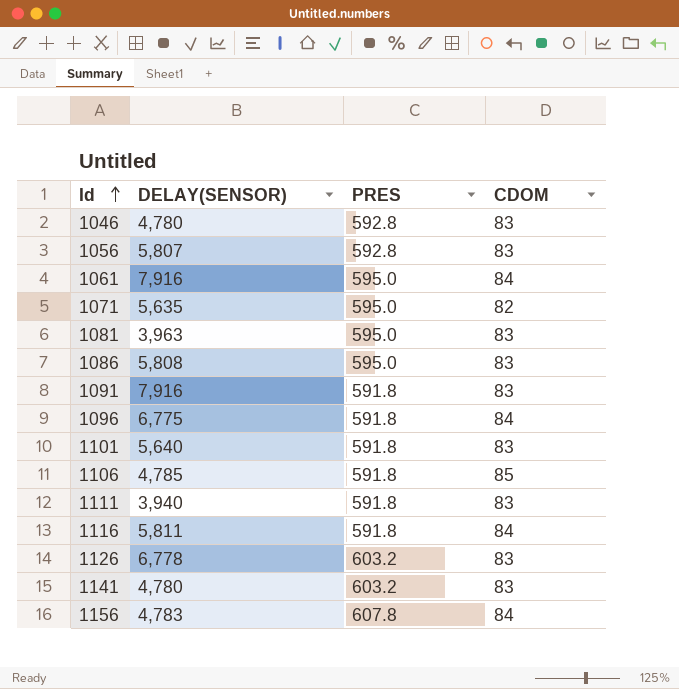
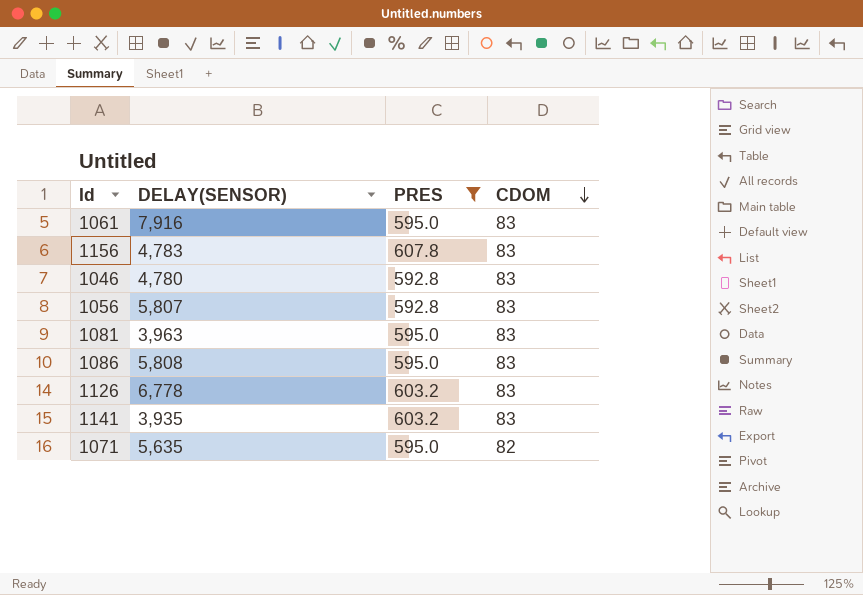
filter: none -> PRES != 591.8
row order: Id ascending -> CDOM descending
1061 | CDOM: 84 -> 83
1156 | CDOM: 84 -> 83
1141 | DELAY(SENSOR): 4,780 -> 3,935

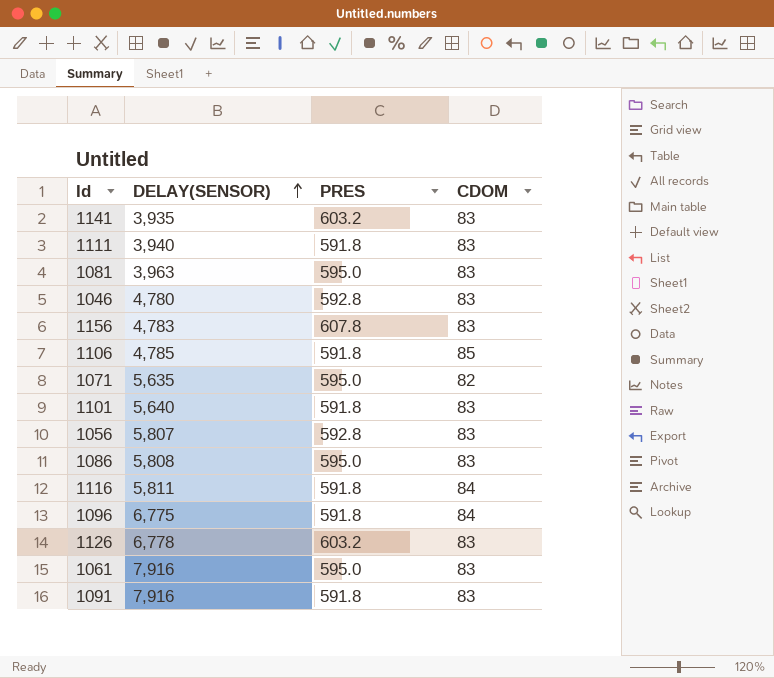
filter: PRES != 591.8 -> none
row order: CDOM descending -> DELAY(SENSOR) ascending

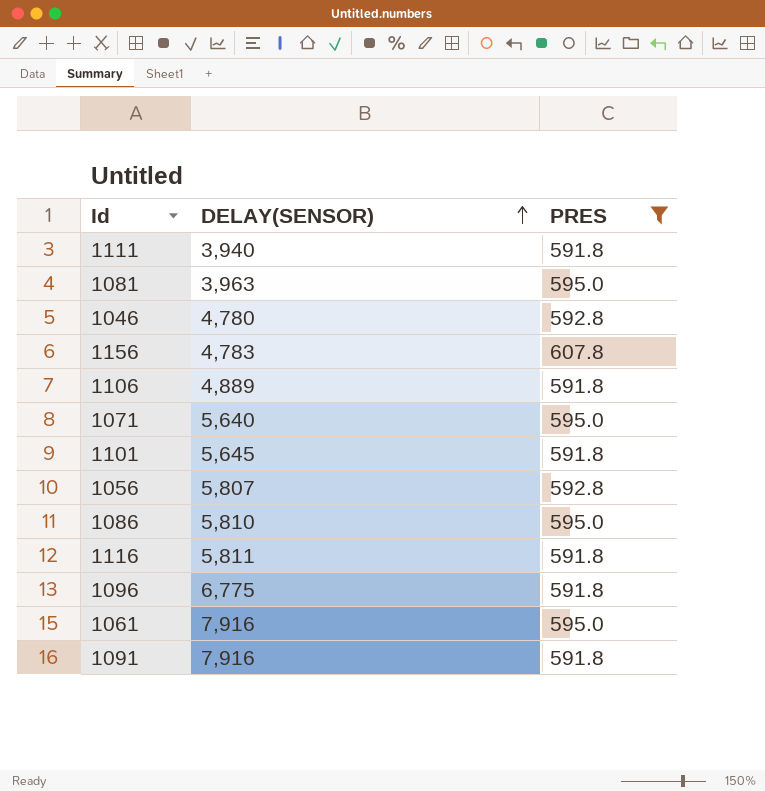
filter: none -> PRES != 603.2
column CDOM | position: 4 -> none
1106 | DELAY(SENSOR): 4,785 -> 4,889
1071 | DELAY(SENSOR): 5,635 -> 5,640
1101 | DELAY(SENSOR): 5,640 -> 5,645
1086 | DELAY(SENSOR): 5,808 -> 5,810

